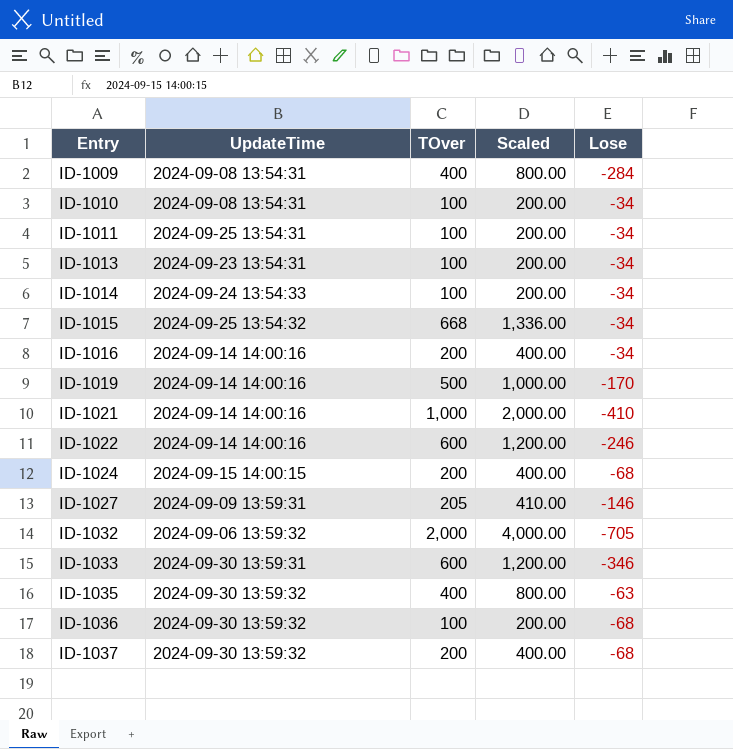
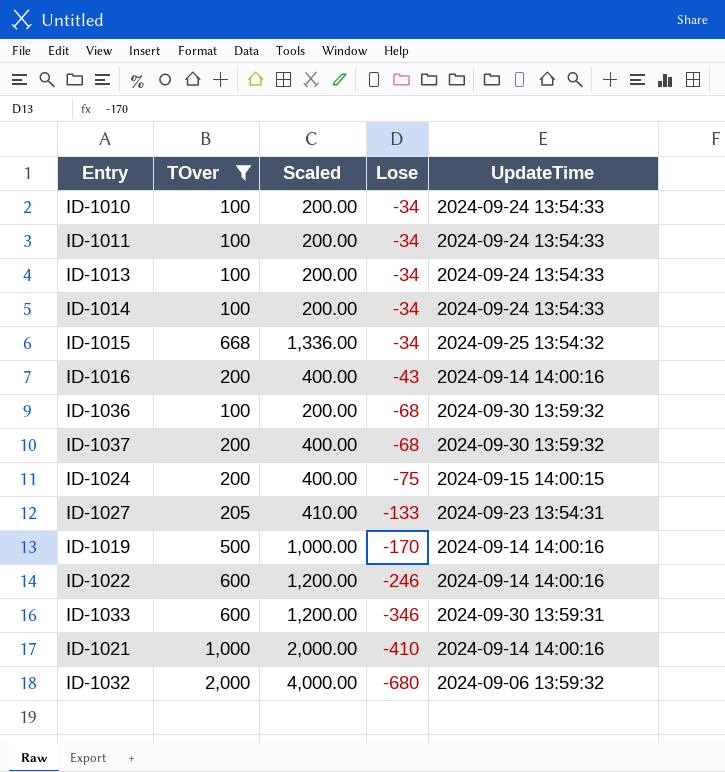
filter: none -> TOver != 400
row order: Entry ascending -> Lose descending
column UpdateTime | position: 2 -> 5
ID-1010 | UpdateTime: 2024-09-08 13:54:31 -> 2024-09-24 13:54:33
ID-1011 | UpdateTime: 2024-09-25 13:54:31 -> 2024-09-24 13:54:33
ID-1013 | UpdateTime: 2024-09-23 13:54:31 -> 2024-09-24 13:54:33
ID-1016 | Lose: -34 -> -43
ID-1024 | Lose: -68 -> -75
ID-1027 | Lose: -146 -> -133
ID-1027 | UpdateTime: 2024-09-09 13:59:31 -> 2024-09-23 13:54:31
ID-1032 | Lose: -705 -> -680

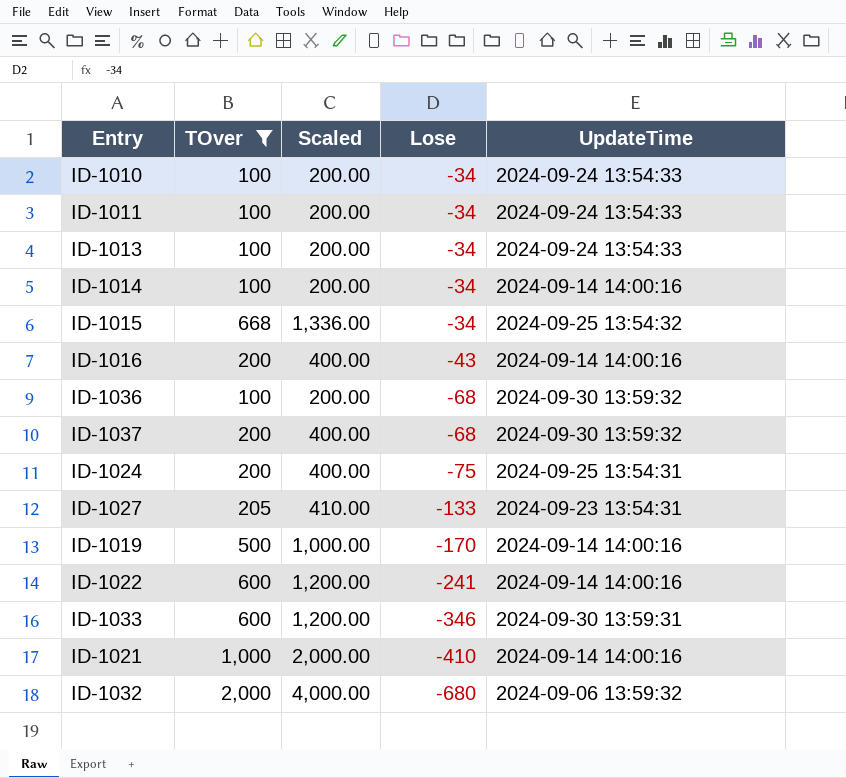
ID-1014 | UpdateTime: 2024-09-24 13:54:33 -> 2024-09-14 14:00:16
ID-1024 | UpdateTime: 2024-09-15 14:00:15 -> 2024-09-25 13:54:31
ID-1022 | Lose: -246 -> -241

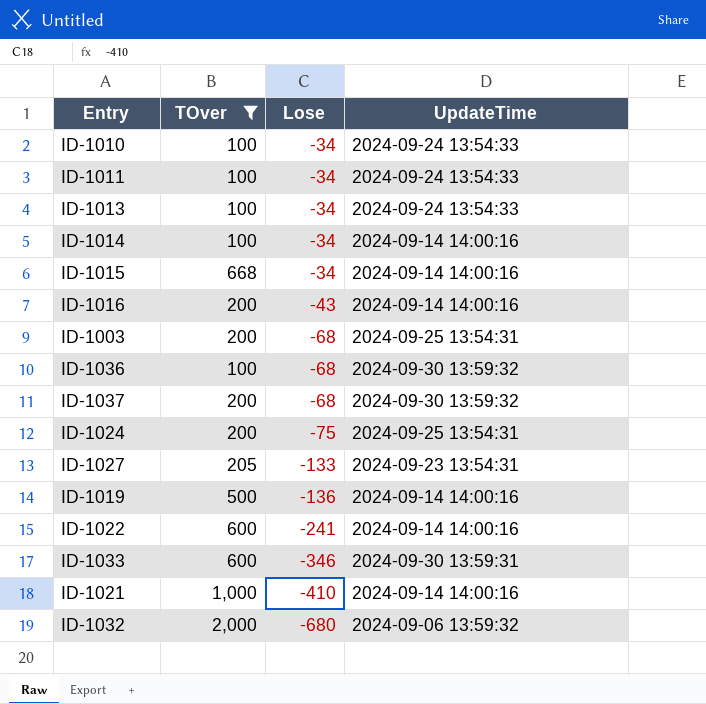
column Scaled | formula: [TOver] * 2 -> none
ID-1015 | UpdateTime: 2024-09-25 13:54:32 -> 2024-09-14 14:00:16
row ID-1003: none -> 200 | -68 | 2024-09-25 13:54:31
ID-1019 | Lose: -170 -> -136

